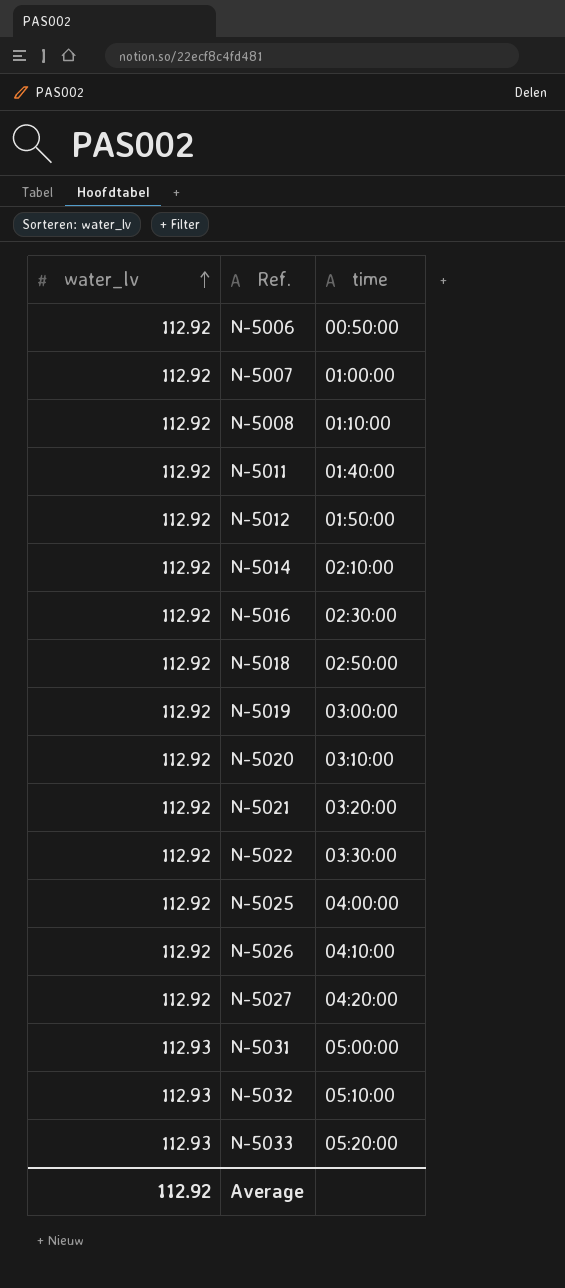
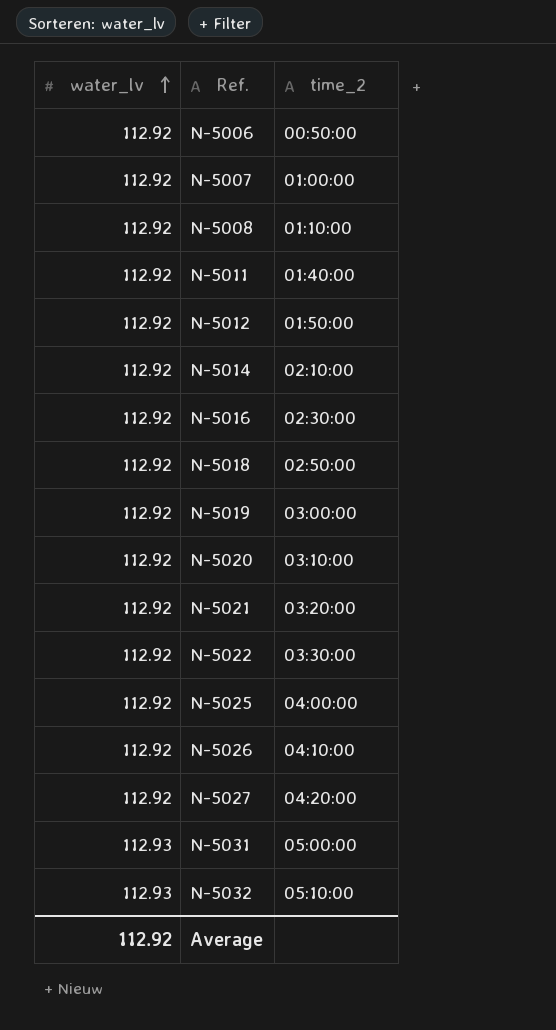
column name: time -> time_2
row N-5033: 112.93 | 05:20:00 -> none

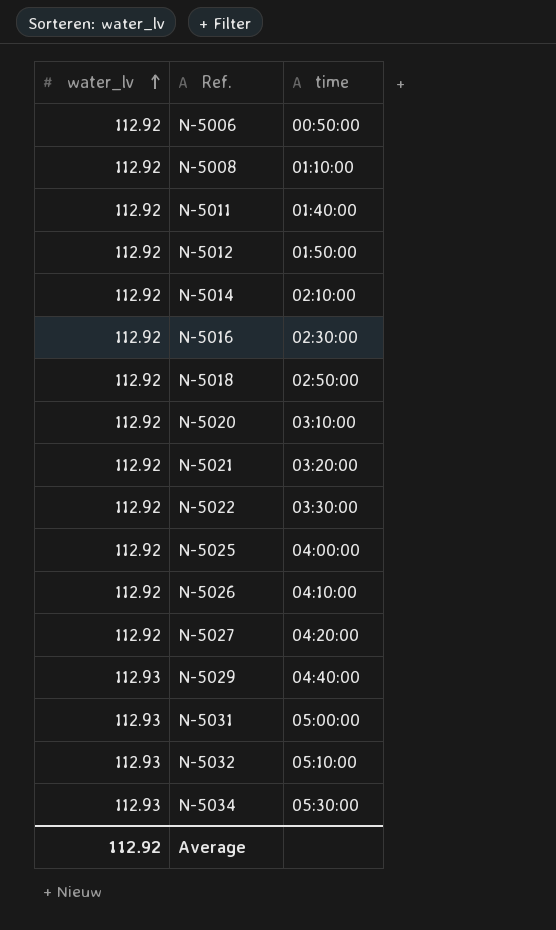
column name: time_2 -> time
row N-5007: 112.92 | 01:00:00 -> none
row N-5019: 112.92 | 03:00:00 -> none
row N-5029: none -> 112.93 | 04:40:00
row N-5034: none -> 112.93 | 05:30:00

